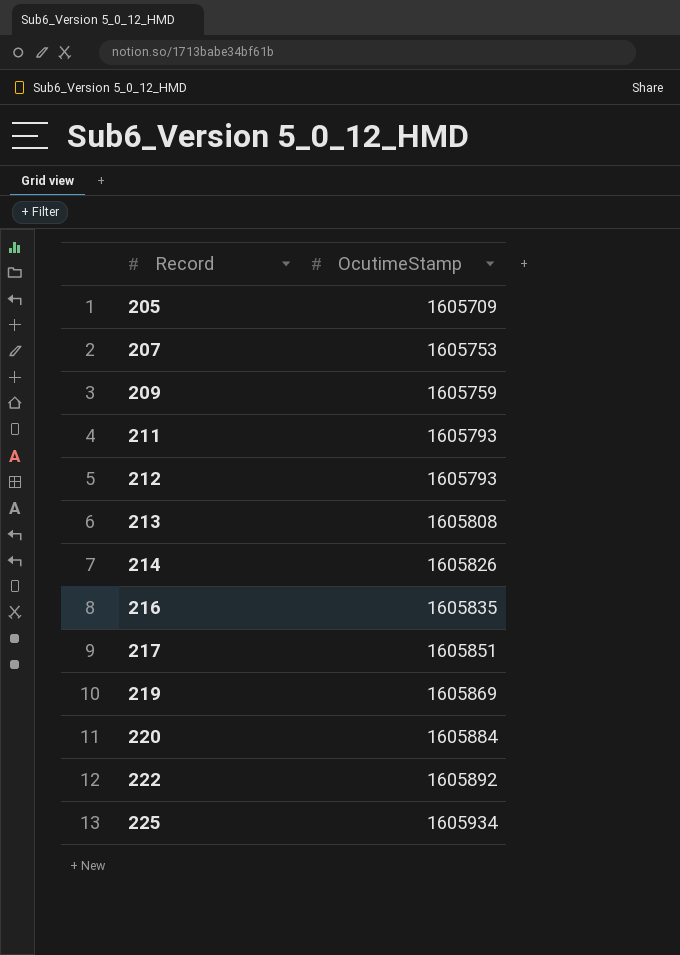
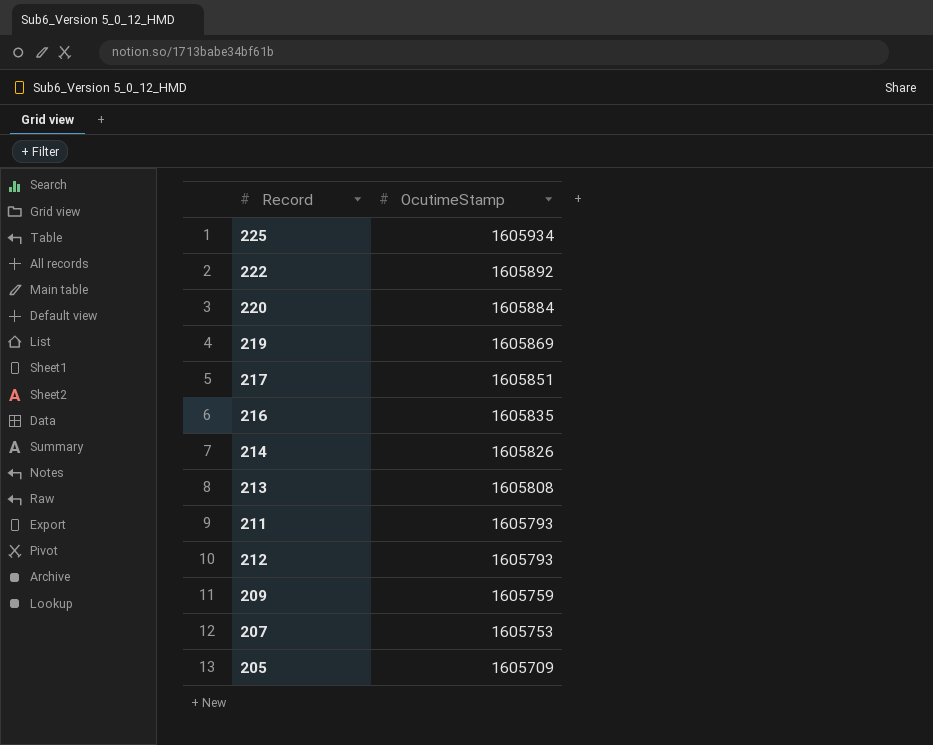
row order: Record ascending -> OcutimeStamp descending

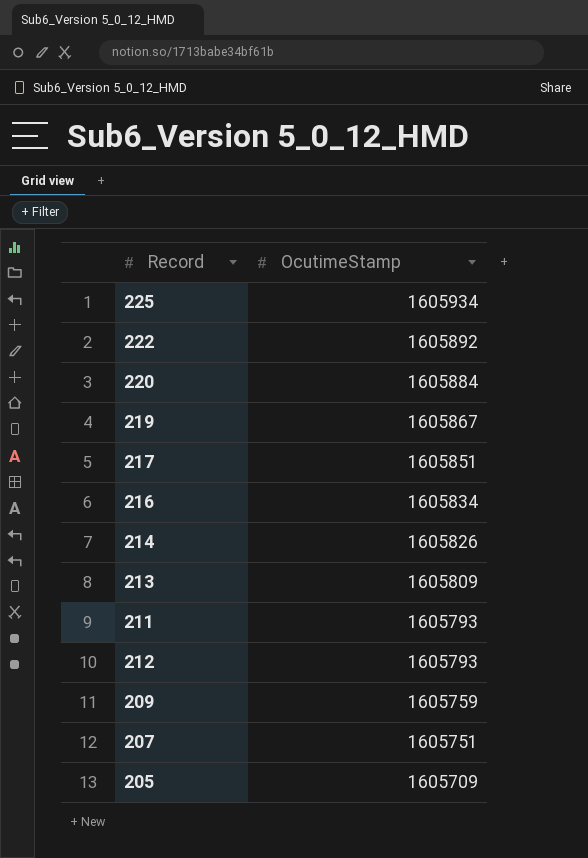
219 | OcutimeStamp: 1605869 -> 1605867
216 | OcutimeStamp: 1605835 -> 1605834
213 | OcutimeStamp: 1605808 -> 1605809
207 | OcutimeStamp: 1605753 -> 1605751

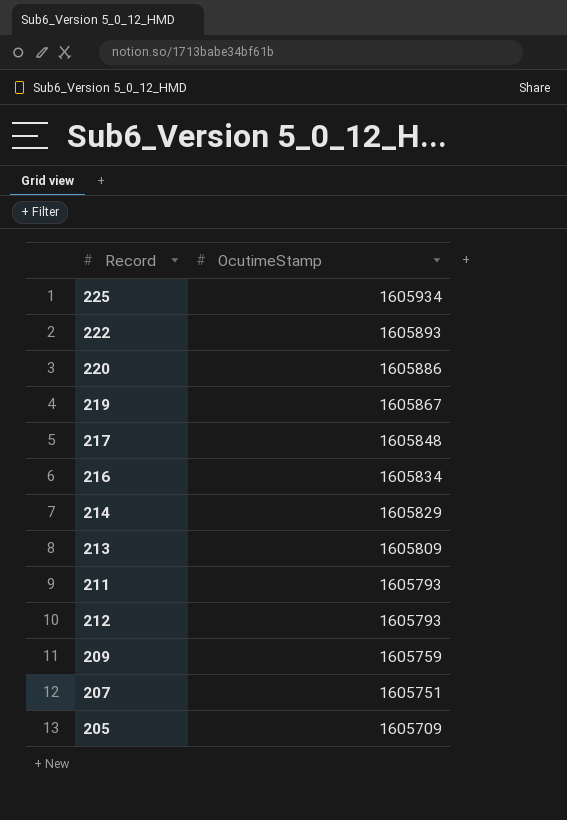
222 | OcutimeStamp: 1605892 -> 1605893
220 | OcutimeStamp: 1605884 -> 1605886
217 | OcutimeStamp: 1605851 -> 1605848
214 | OcutimeStamp: 1605826 -> 1605829

